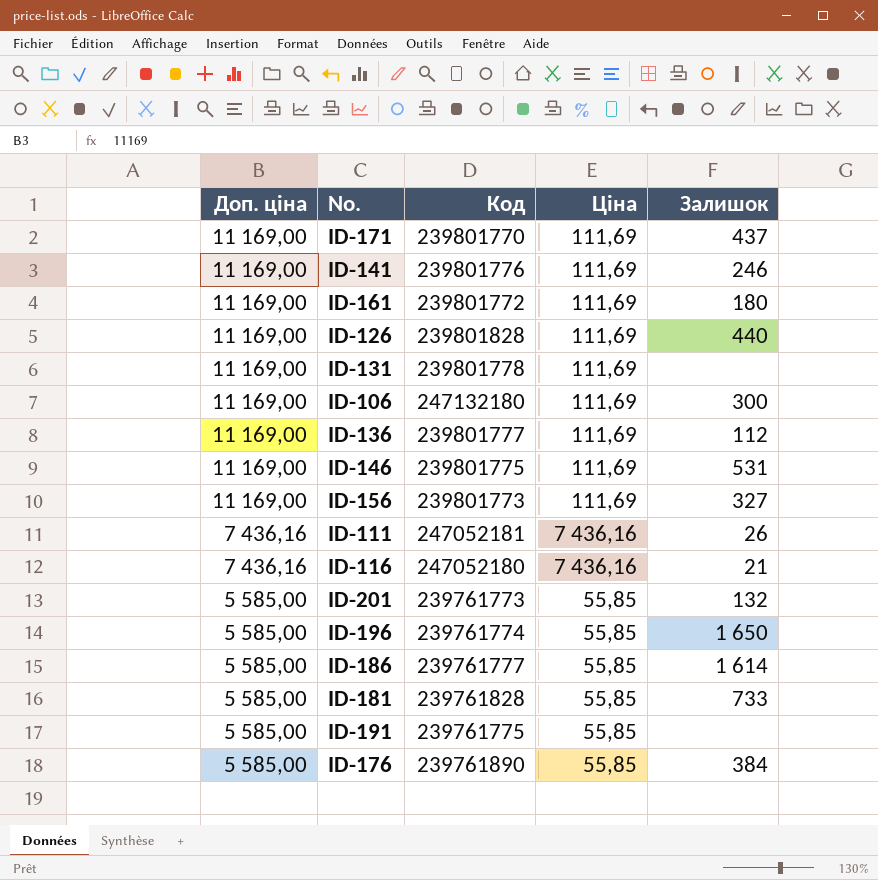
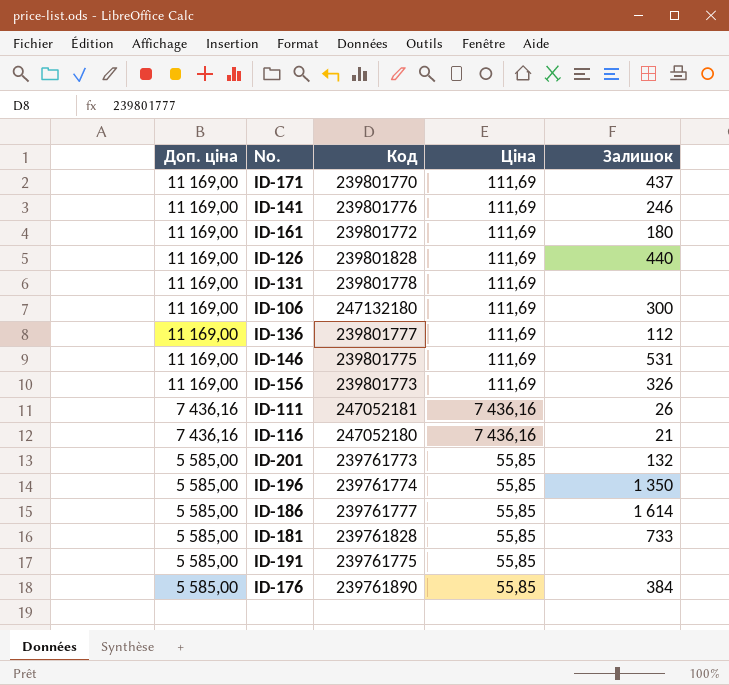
ID-156 | Залишок: 327 -> 326
ID-196 | Залишок: 1 650 -> 1 350

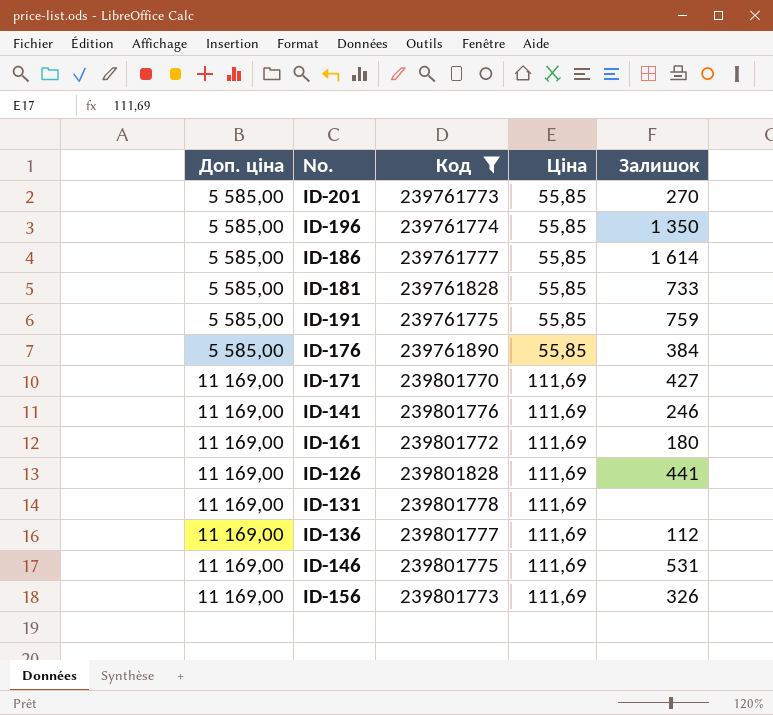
filter: none -> Код <= 239801828
row order: Доп. ціна descending -> Доп. ціна ascending
ID-201 | Залишок: 132 -> 270
ID-191 | Залишок: none -> 759
ID-171 | Залишок: 437 -> 427
ID-126 | Залишок: 440 -> 441

